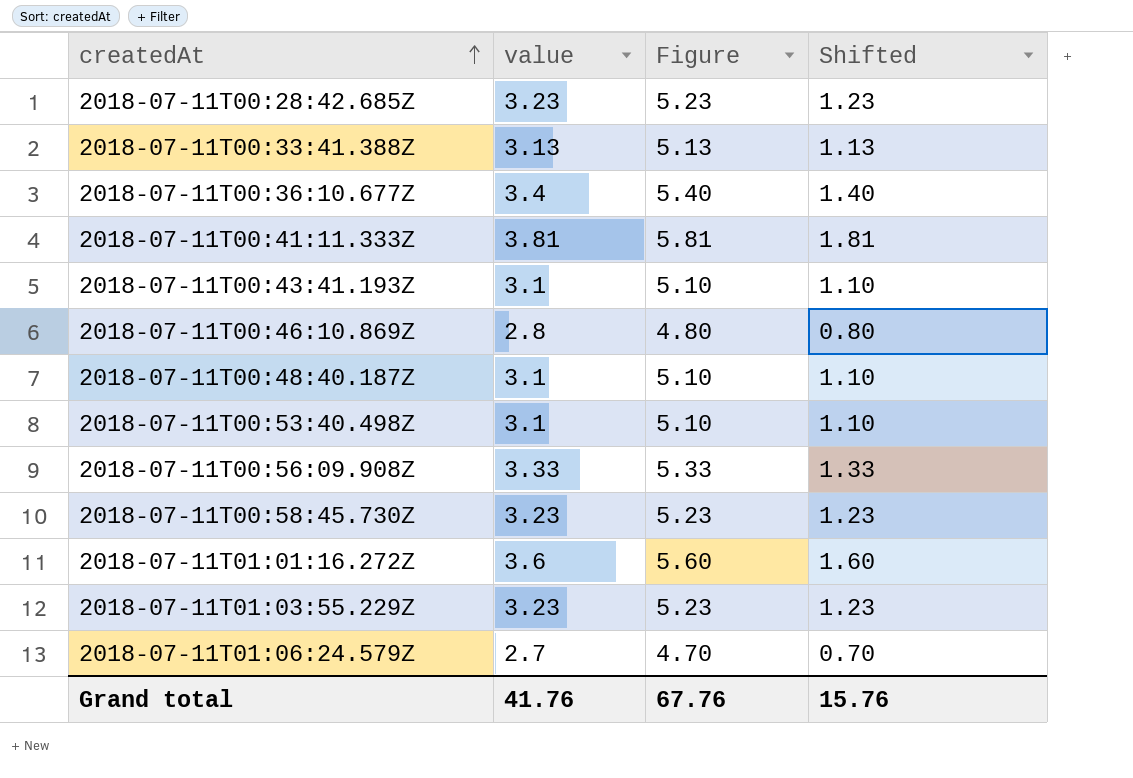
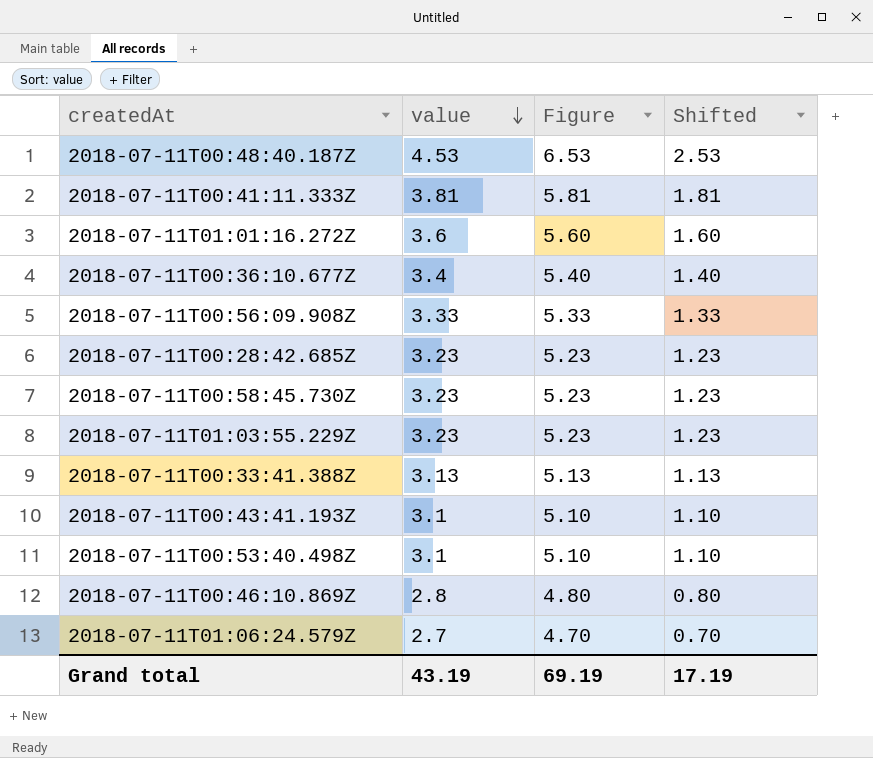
row order: createdAt ascending -> value descending
2018-07-11T00:48:40.187Z | value: 3.1 -> 4.53
2018-07-11T00:48:40.187Z | Figure: 5.10 -> 6.53
2018-07-11T00:48:40.187Z | Shifted: 1.10 -> 2.53
Grand total | value: 41.76 -> 43.19
Grand total | Figure: 67.76 -> 69.19
Grand total | Shifted: 15.76 -> 17.19

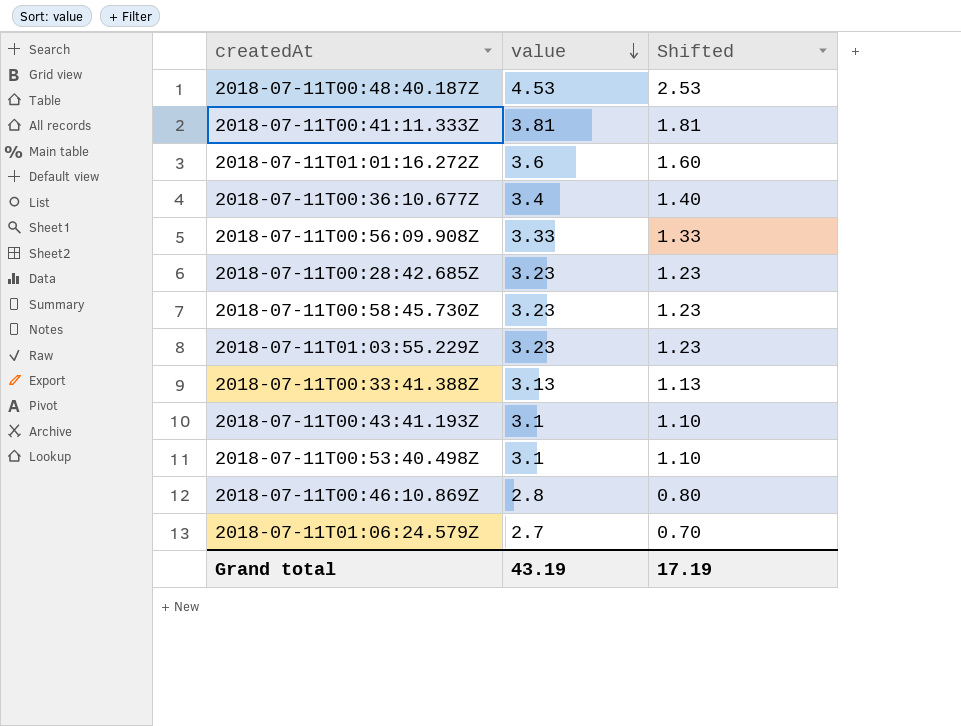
column Figure | formula: [value] + 2 -> none

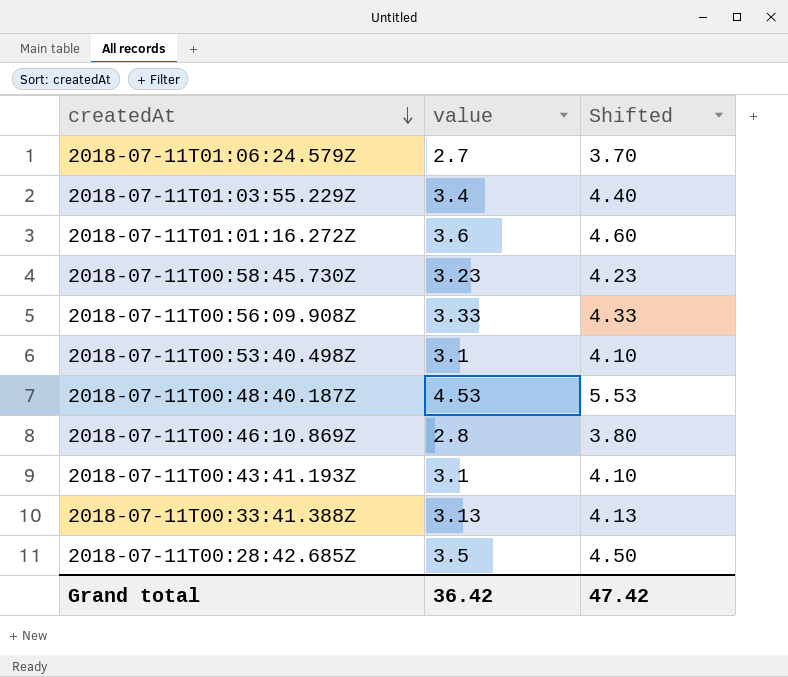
row order: value descending -> createdAt descending
column Shifted | formula: [value] - 2 -> [value] + 1
row 2018-07-11T00:41:11.333Z: 3.81 | 1.81 -> none
row 2018-07-11T00:36:10.677Z: 3.4 | 1.40 -> none
2018-07-11T01:03:55.229Z | value: 3.23 -> 3.4
2018-07-11T00:28:42.685Z | value: 3.23 -> 3.5
Grand total | value: 43.19 -> 36.42
Grand total | Shifted: 17.19 -> 47.42

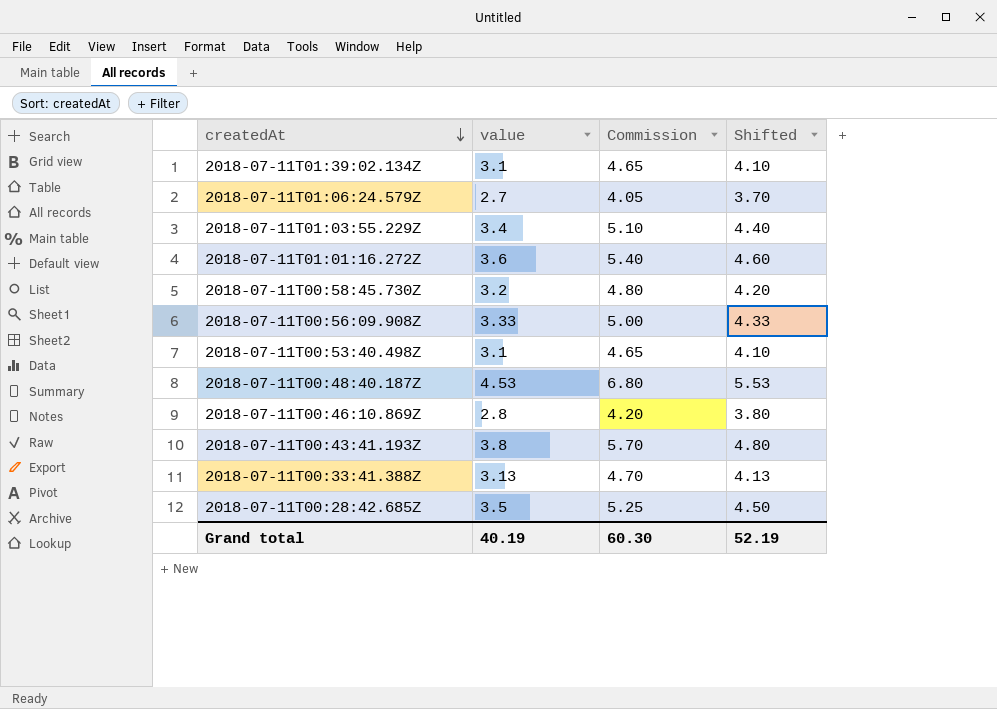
column Commission | formula: none -> [value] * 1.5
row 2018-07-11T01:39:02.134Z: none -> 3.1 | 4.65 | 4.10
2018-07-11T00:58:45.730Z | value: 3.23 -> 3.2
2018-07-11T00:58:45.730Z | Shifted: 4.23 -> 4.20
2018-07-11T00:43:41.193Z | value: 3.1 -> 3.8
2018-07-11T00:43:41.193Z | Shifted: 4.10 -> 4.80
Grand total | value: 36.42 -> 40.19
Grand total | Shifted: 47.42 -> 52.19

